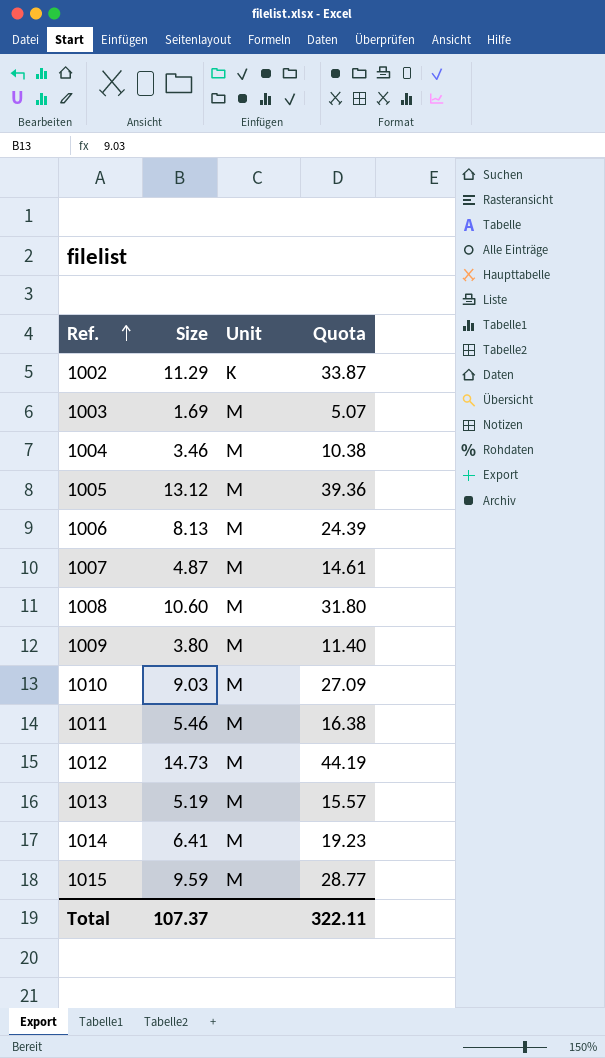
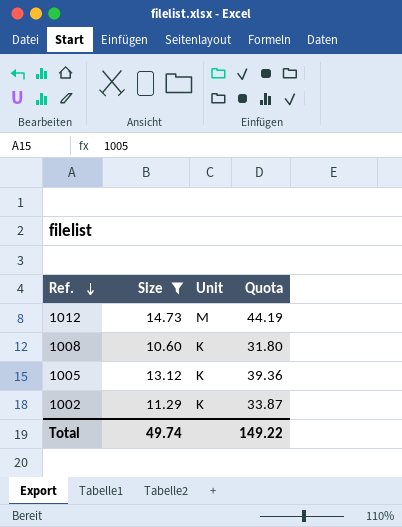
filter: none -> Size >= 10.60
row order: Ref. ascending -> Ref. descending
1008 | Unit: M -> K
1005 | Unit: M -> K
Total | Size: 107.37 -> 49.74
Total | Quota: 322.11 -> 149.22

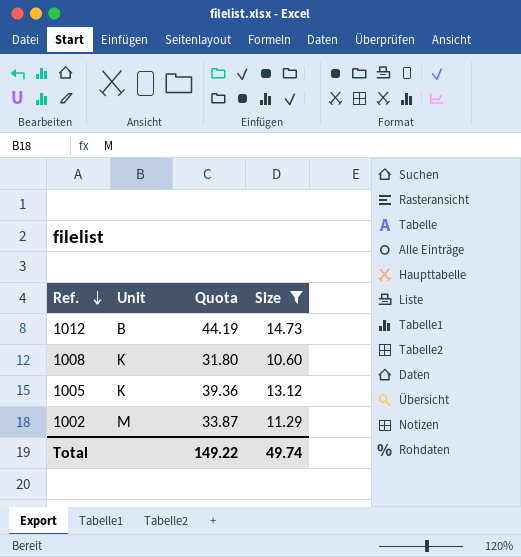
column Size | position: 2 -> 4
1012 | Unit: M -> B
1002 | Unit: K -> M

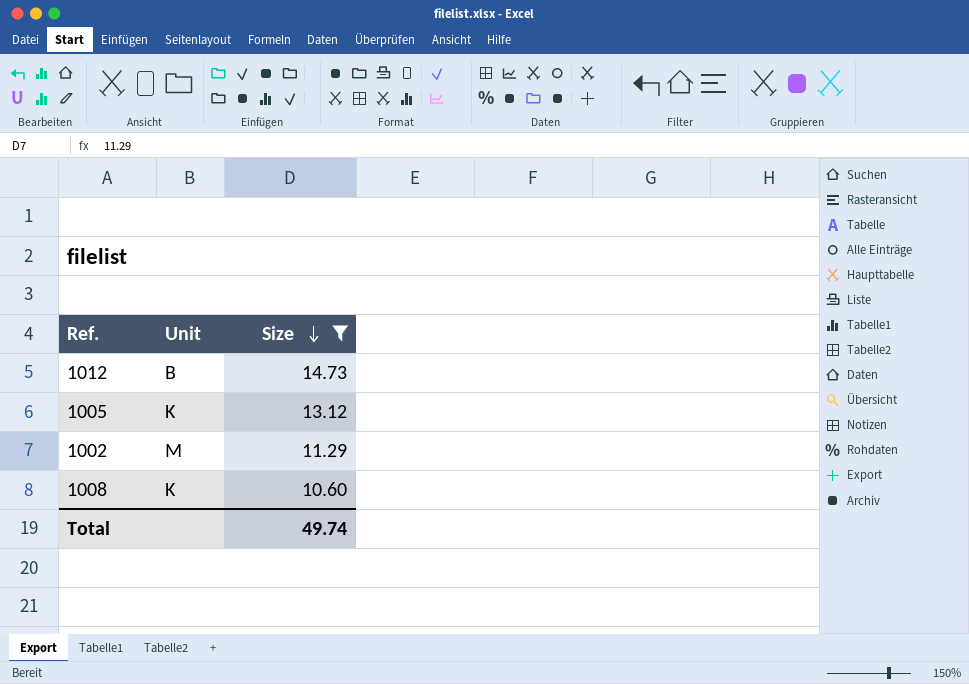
row order: Ref. descending -> Size descending
column Quota | formula: [Size] * 3 -> none

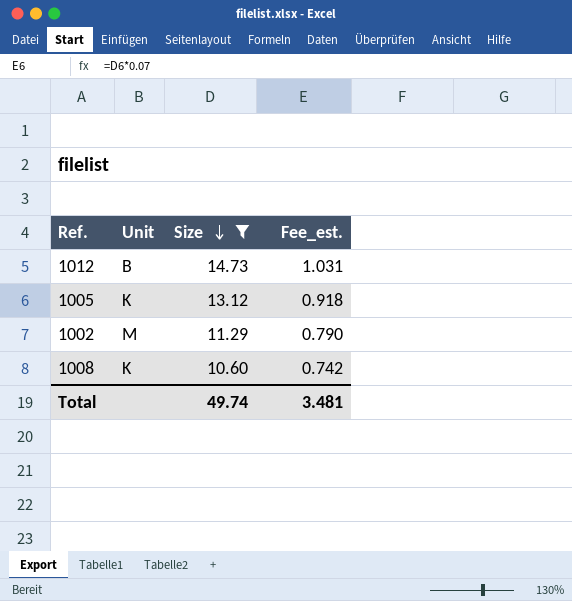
column Fee_est. | formula: none -> [Size] * 0.07

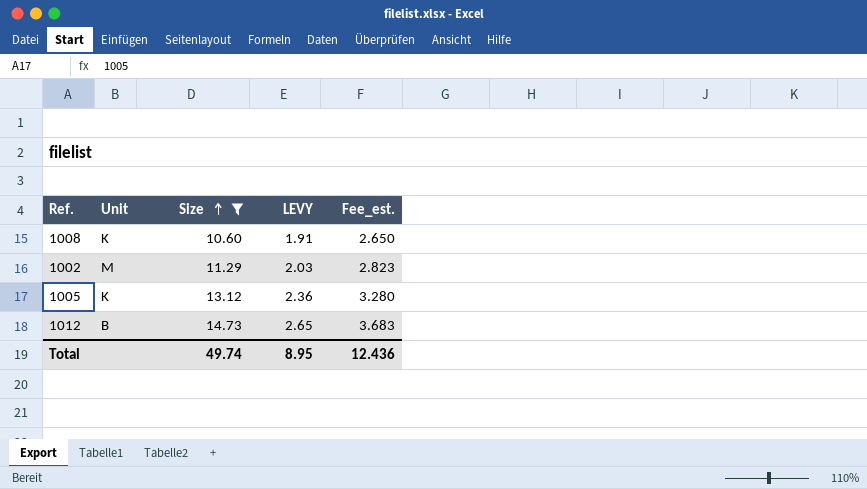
row order: Size descending -> Size ascending
column LEVY | formula: none -> [Size] * 0.18
column Fee_est. | formula: [Size] * 0.07 -> [Size] * 0.25
Total | Fee_est.: 3.481 -> 12.436

